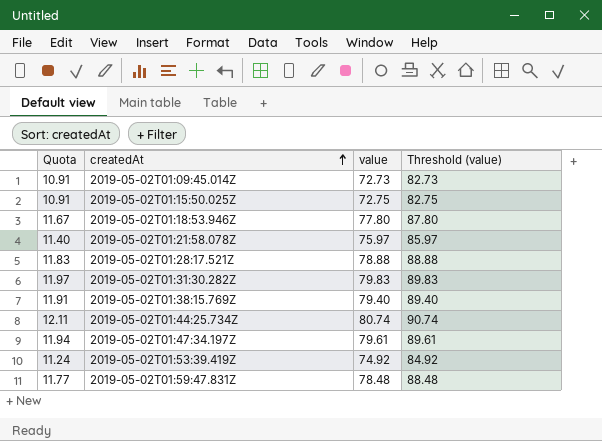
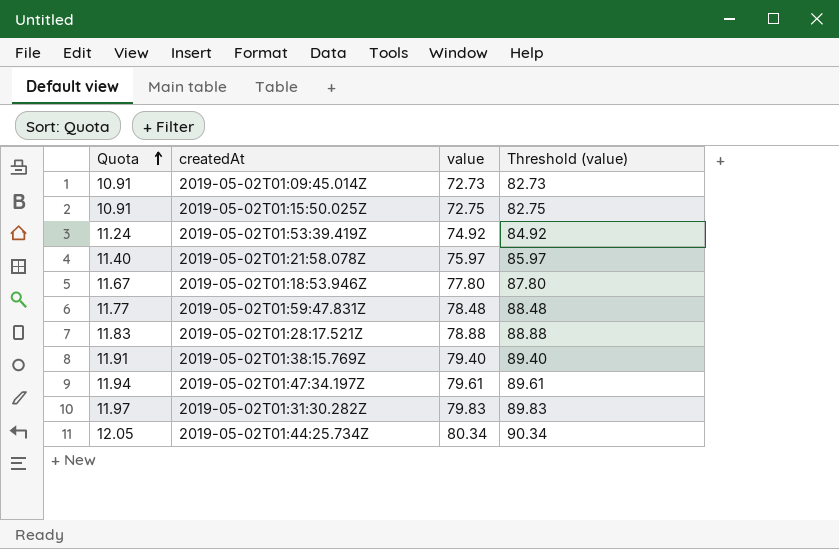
row order: createdAt ascending -> Quota ascending
2019-05-02T01:44:25.734Z | Quota: 12.11 -> 12.05
2019-05-02T01:44:25.734Z | value: 80.74 -> 80.34
2019-05-02T01:44:25.734Z | Threshold (value): 90.74 -> 90.34

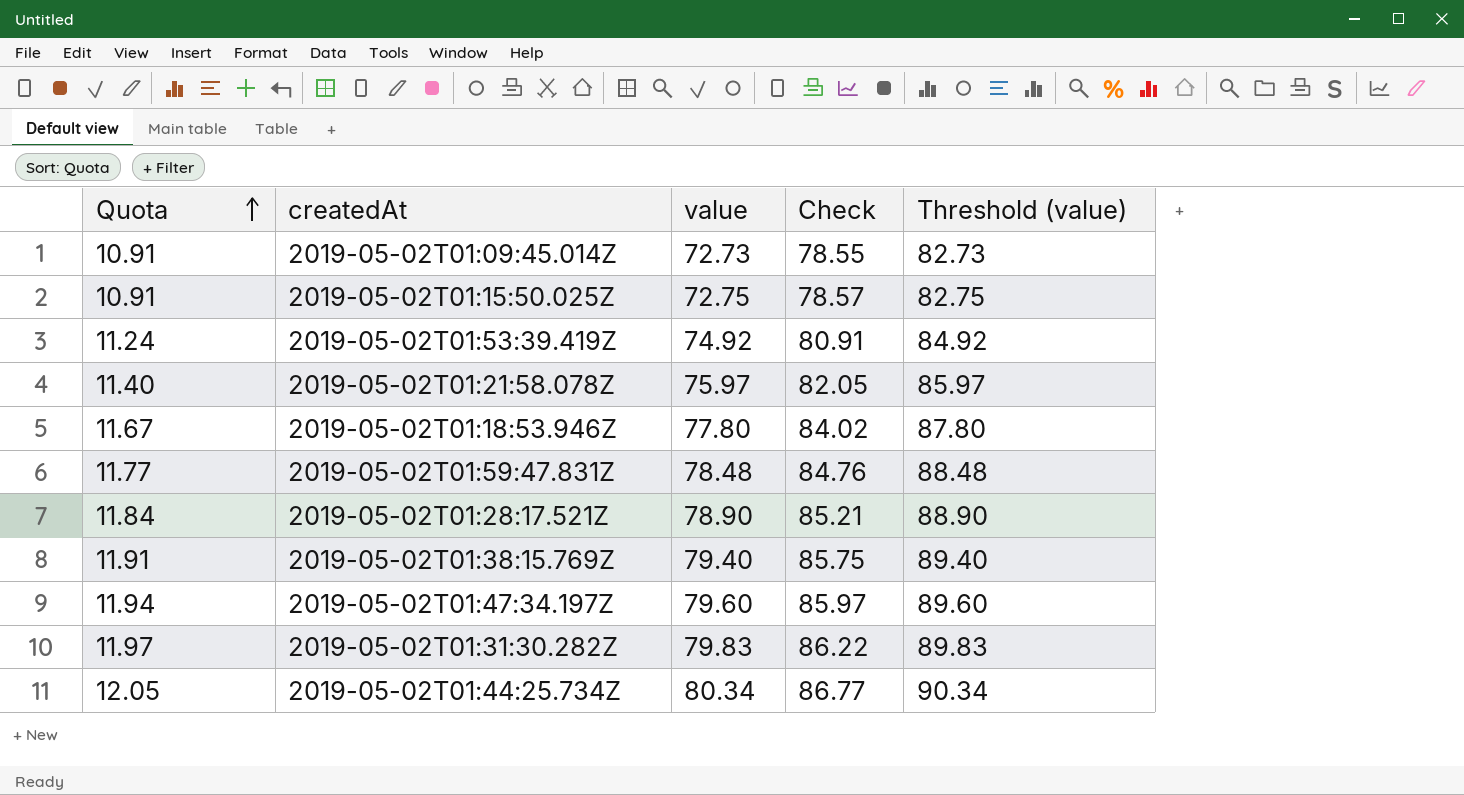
column Check | formula: none -> [value] * 1.08
2019-05-02T01:28:17.521Z | Quota: 11.83 -> 11.84
2019-05-02T01:28:17.521Z | value: 78.88 -> 78.90
2019-05-02T01:28:17.521Z | Threshold (value): 88.88 -> 88.90
2019-05-02T01:47:34.197Z | value: 79.61 -> 79.60
2019-05-02T01:47:34.197Z | Threshold (value): 89.61 -> 89.60

